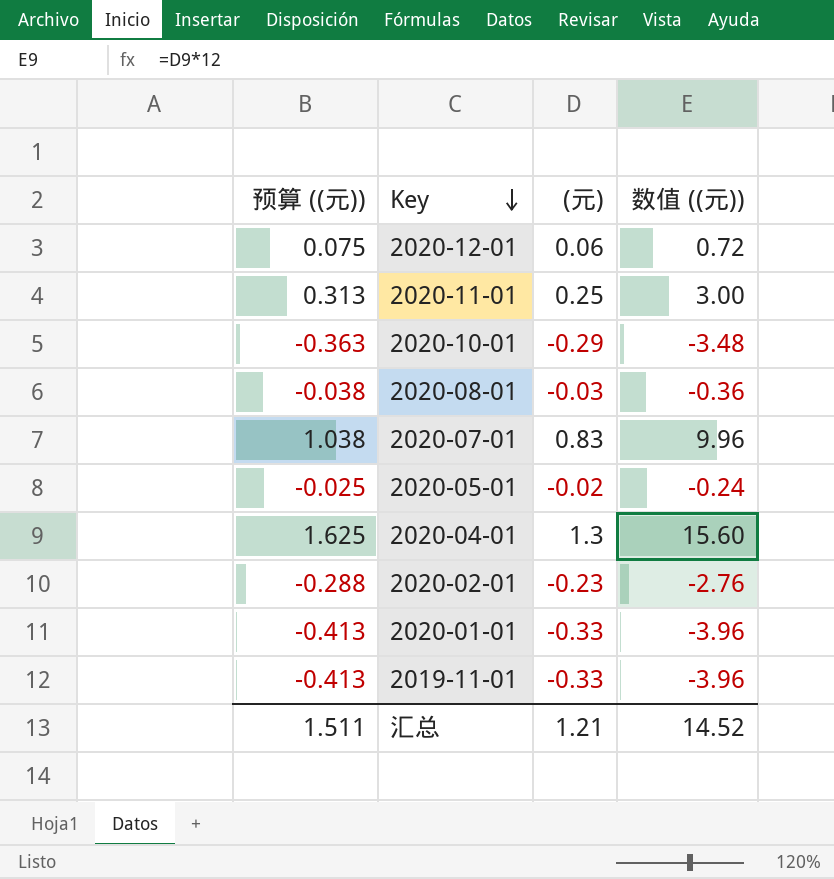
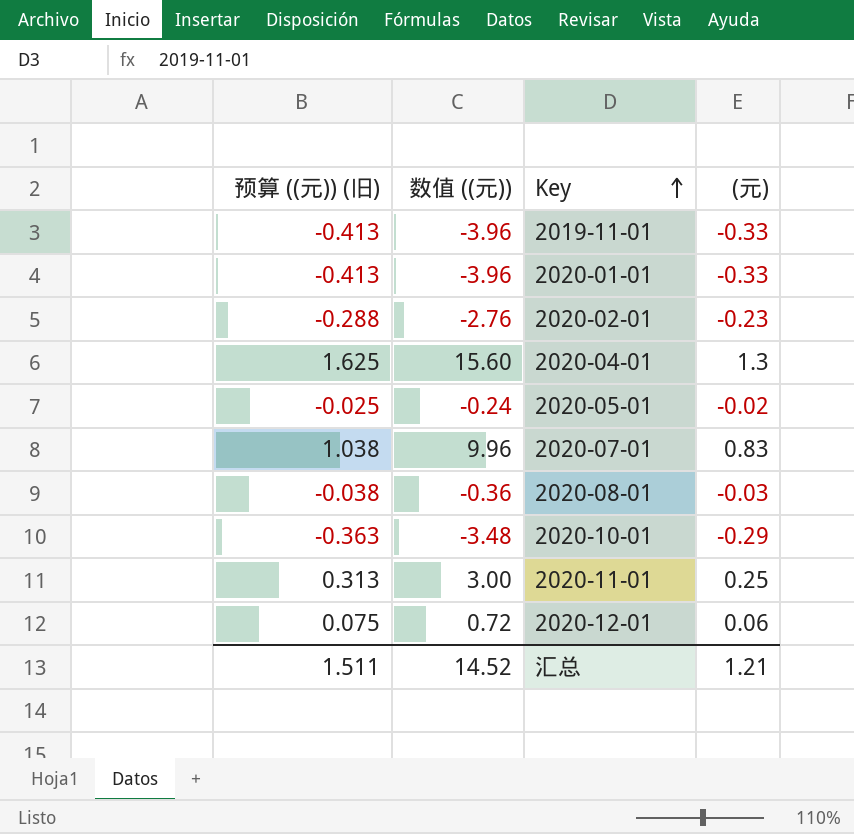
row order: Key descending -> Key ascending
column name: 预算 ((元)) -> 预算 ((元)) (旧)
column 数值 ((元)) | position: 4 -> 2

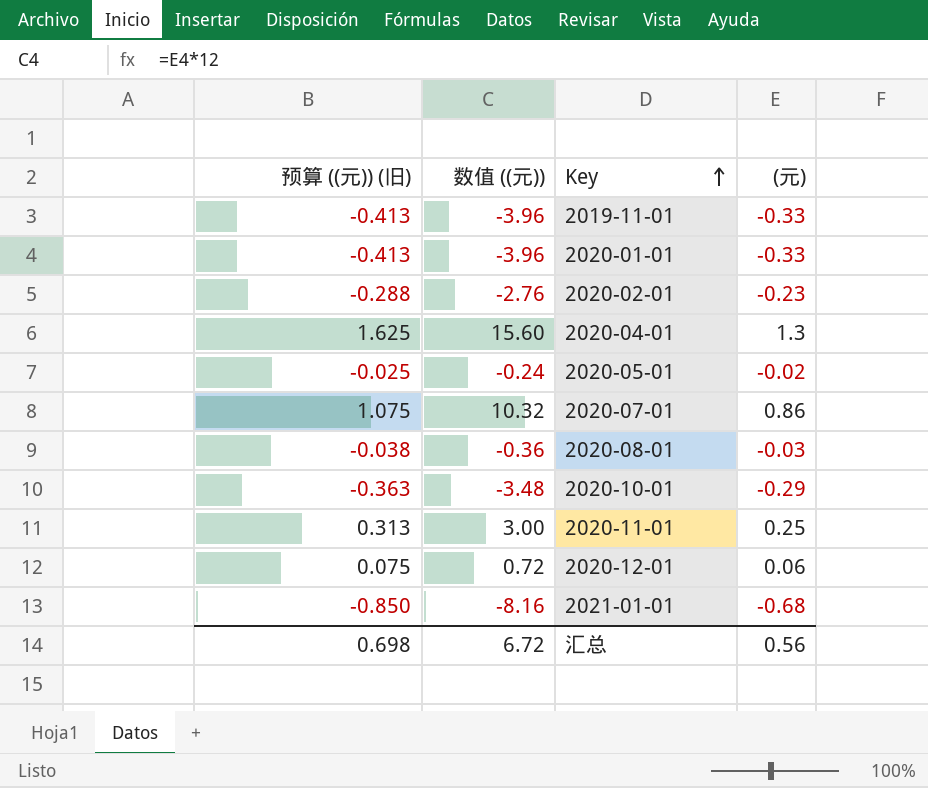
2020-07-01 | 预算 ((元)) (旧): 1.038 -> 1.075
2020-07-01 | 数值 ((元)): 9.96 -> 10.32
2020-07-01 | (元): 0.83 -> 0.86
row 2021-01-01: none -> -0.850 | -8.16 | -0.68
汇总 | 预算 ((元)) (旧): 1.511 -> 0.698
汇总 | 数值 ((元)): 14.52 -> 6.72
汇总 | (元): 1.21 -> 0.56

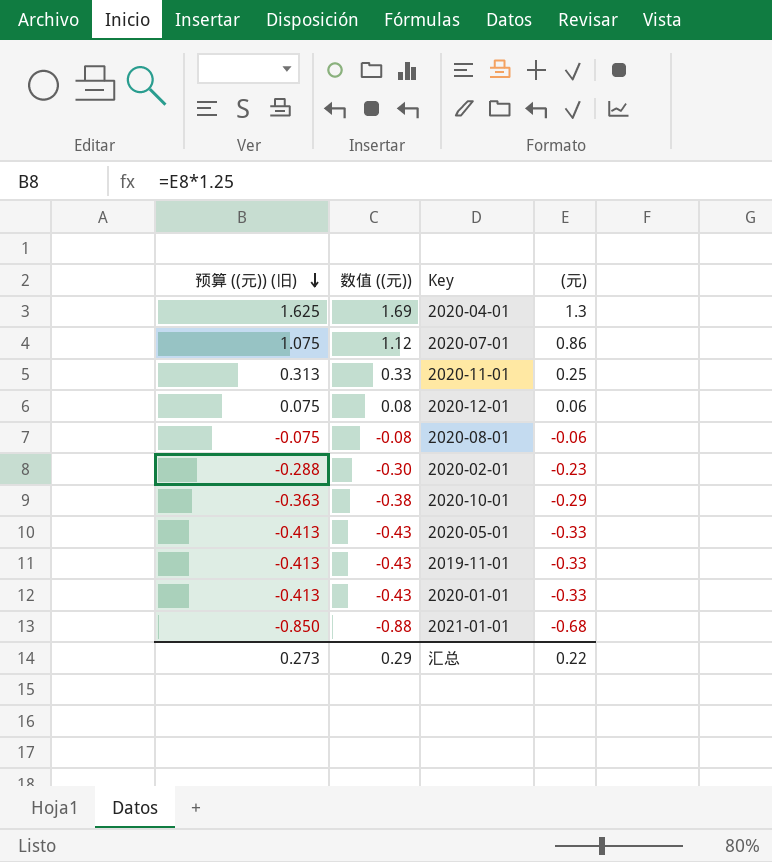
row order: Key ascending -> 预算 ((元)) (旧) descending
column 数值 ((元)) | formula: [(元)] * 12 -> [(元)] * 1.3
2020-08-01 | 预算 ((元)) (旧): -0.038 -> -0.075
2020-08-01 | (元): -0.03 -> -0.06
2020-05-01 | 预算 ((元)) (旧): -0.025 -> -0.413
2020-05-01 | (元): -0.02 -> -0.33
汇总 | 预算 ((元)) (旧): 0.698 -> 0.273
汇总 | 数值 ((元)): 6.72 -> 0.29
汇总 | (元): 0.56 -> 0.22

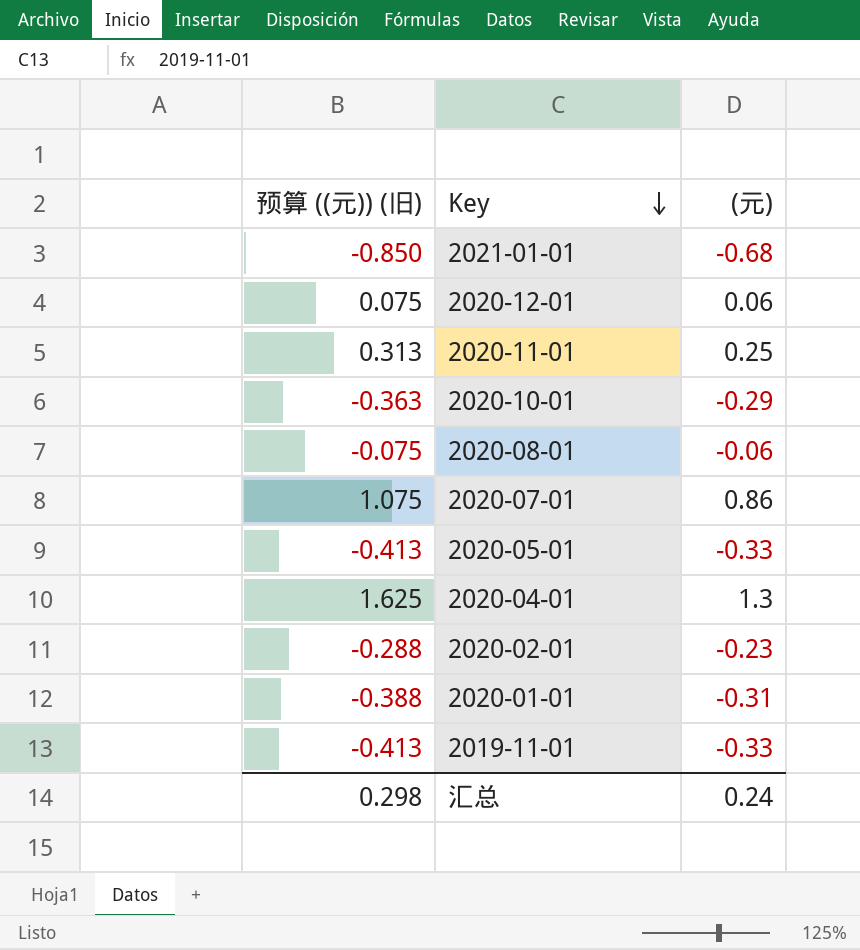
row order: 预算 ((元)) (旧) descending -> Key descending
column 数值 ((元)) | formula: [(元)] * 1.3 -> none
2020-01-01 | 预算 ((元)) (旧): -0.413 -> -0.388
2020-01-01 | (元): -0.33 -> -0.31
汇总 | 预算 ((元)) (旧): 0.273 -> 0.298
汇总 | (元): 0.22 -> 0.24

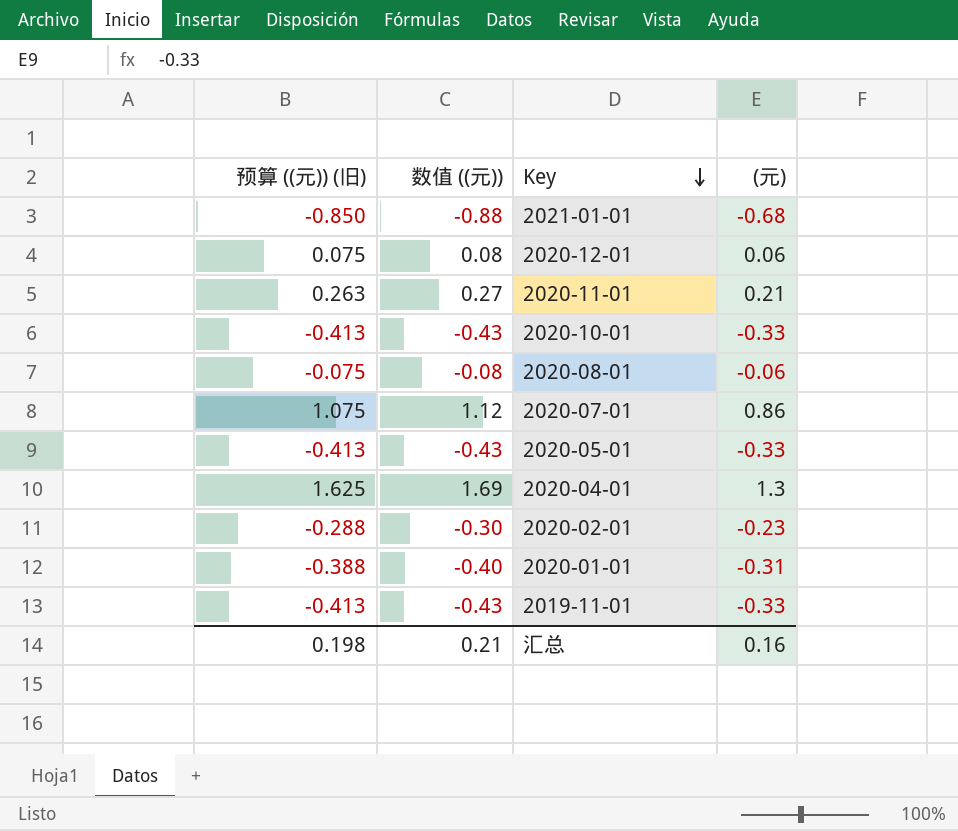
column 数值 ((元)) | formula: none -> [(元)] * 1.3
2020-11-01 | 预算 ((元)) (旧): 0.313 -> 0.263
2020-11-01 | (元): 0.25 -> 0.21
2020-10-01 | 预算 ((元)) (旧): -0.363 -> -0.413
2020-10-01 | (元): -0.29 -> -0.33
汇总 | 预算 ((元)) (旧): 0.298 -> 0.198
汇总 | (元): 0.24 -> 0.16

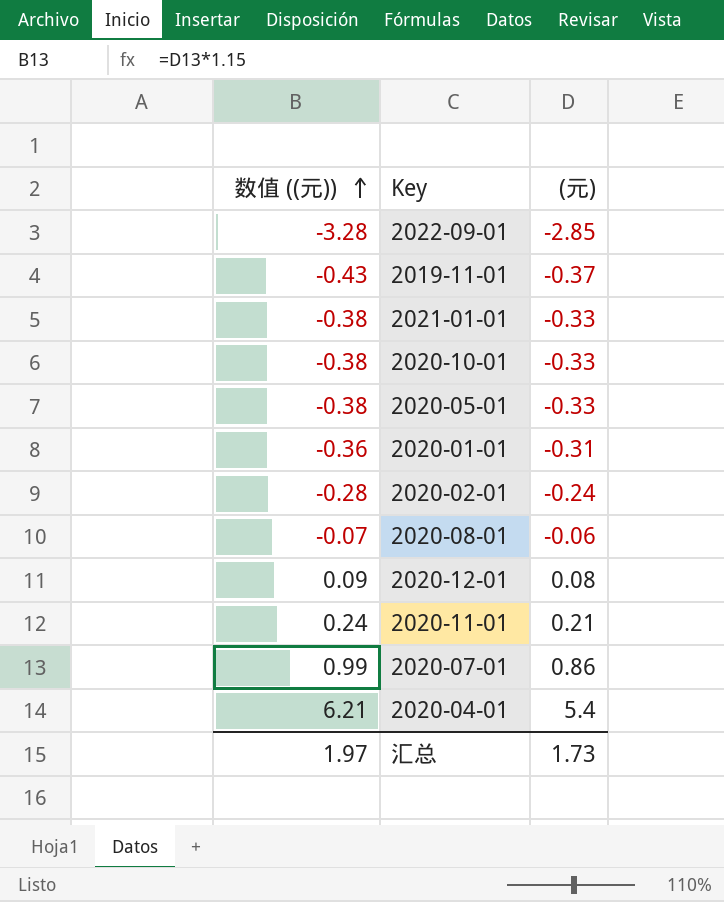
row order: Key descending -> 数值 ((元)) ascending
column 预算 ((元)) (旧) | formula: [(元)] * 1.25 -> none
column 数值 ((元)) | formula: [(元)] * 1.3 -> [(元)] * 1.15
row 2022-09-01: none -> -3.28 | -2.85
2019-11-01 | (元): -0.33 -> -0.37
2021-01-01 | (元): -0.68 -> -0.33
2020-02-01 | (元): -0.23 -> -0.24
2020-12-01 | (元): 0.06 -> 0.08
2020-04-01 | (元): 1.3 -> 5.4
汇总 | 数值 ((元)): 0.21 -> 1.97
汇总 | (元): 0.16 -> 1.73

